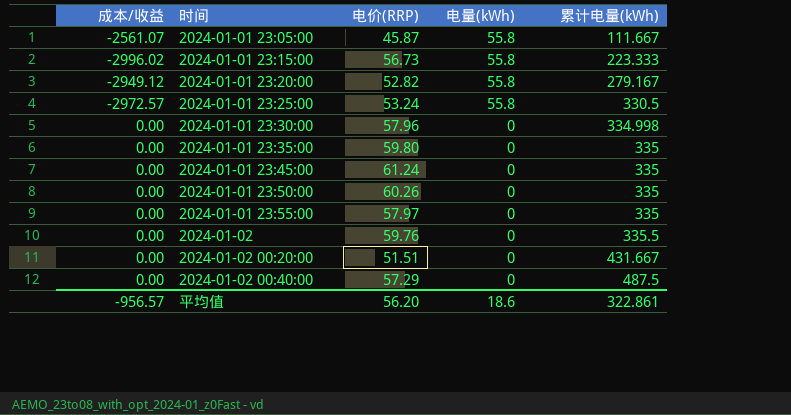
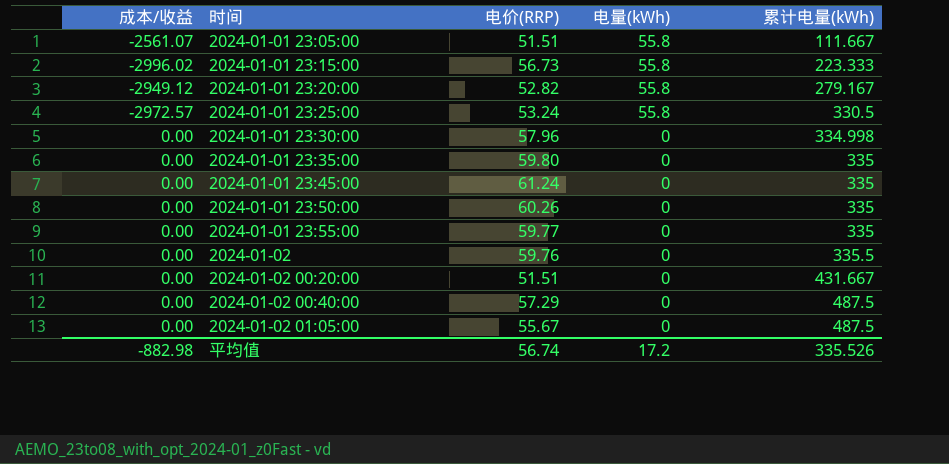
2024-01-01 23:05:00 | 电价(RRP): 45.87 -> 51.51
2024-01-01 23:55:00 | 电价(RRP): 57.97 -> 59.77
row 2024-01-02 01:05:00: none -> 0.00 | 55.67 | 0 | 487.5
平均值 | 成本/收益: -956.57 -> -882.98
平均值 | 电价(RRP): 56.20 -> 56.74
平均值 | 电量(kWh): 18.6 -> 17.2
平均值 | 累计电量(kWh): 322.861 -> 335.526

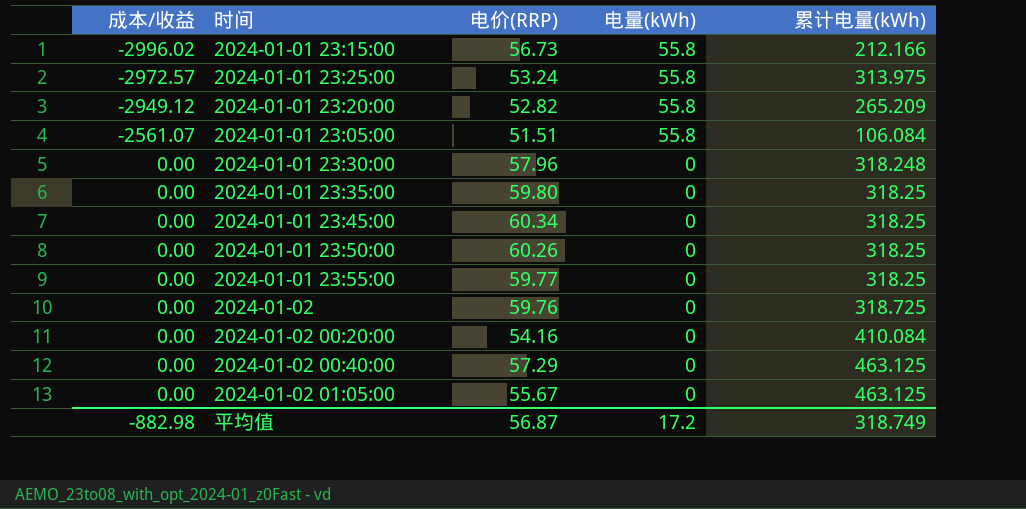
row order: 时间 ascending -> 成本/收益 ascending
2024-01-01 23:15:00 | 累计电量(kWh): 223.333 -> 212.166
2024-01-01 23:25:00 | 累计电量(kWh): 330.5 -> 313.975
2024-01-01 23:20:00 | 累计电量(kWh): 279.167 -> 265.209
2024-01-01 23:05:00 | 累计电量(kWh): 111.667 -> 106.084
2024-01-01 23:30:00 | 累计电量(kWh): 334.998 -> 318.248
2024-01-01 23:35:00 | 累计电量(kWh): 335 -> 318.25
2024-01-01 23:45:00 | 电价(RRP): 61.24 -> 60.34
2024-01-01 23:45:00 | 累计电量(kWh): 335 -> 318.25
2024-01-01 23:50:00 | 累计电量(kWh): 335 -> 318.25
2024-01-01 23:55:00 | 累计电量(kWh): 335 -> 318.25
2024-01-02 | 累计电量(kWh): 335.5 -> 318.725
2024-01-02 00:20:00 | 电价(RRP): 51.51 -> 54.16
2024-01-02 00:20:00 | 累计电量(kWh): 431.667 -> 410.084
2024-01-02 00:40:00 | 累计电量(kWh): 487.5 -> 463.125
2024-01-02 01:05:00 | 累计电量(kWh): 487.5 -> 463.125
平均值 | 电价(RRP): 56.74 -> 56.87
平均值 | 累计电量(kWh): 335.526 -> 318.749

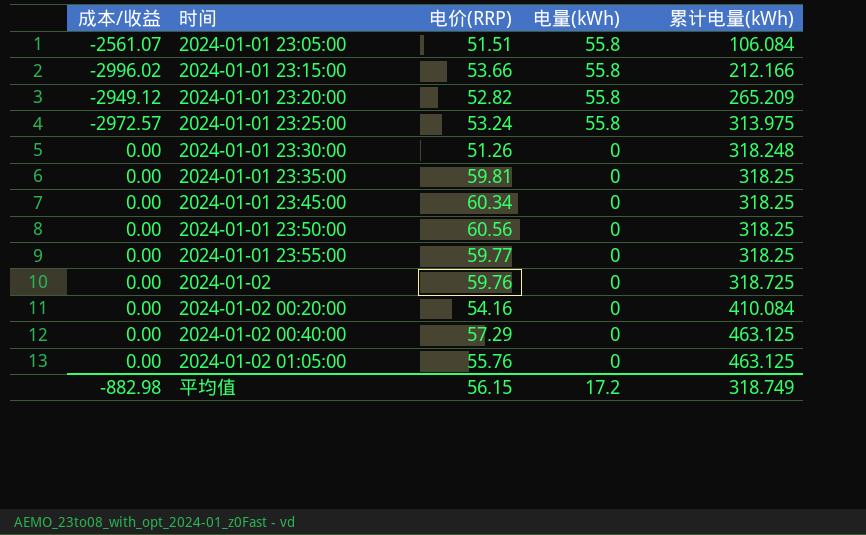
row order: 成本/收益 ascending -> 时间 ascending
2024-01-01 23:15:00 | 电价(RRP): 56.73 -> 53.66
2024-01-01 23:30:00 | 电价(RRP): 57.96 -> 51.26
2024-01-01 23:35:00 | 电价(RRP): 59.80 -> 59.81
2024-01-01 23:50:00 | 电价(RRP): 60.26 -> 60.56
2024-01-02 01:05:00 | 电价(RRP): 55.67 -> 55.76
平均值 | 电价(RRP): 56.87 -> 56.15

